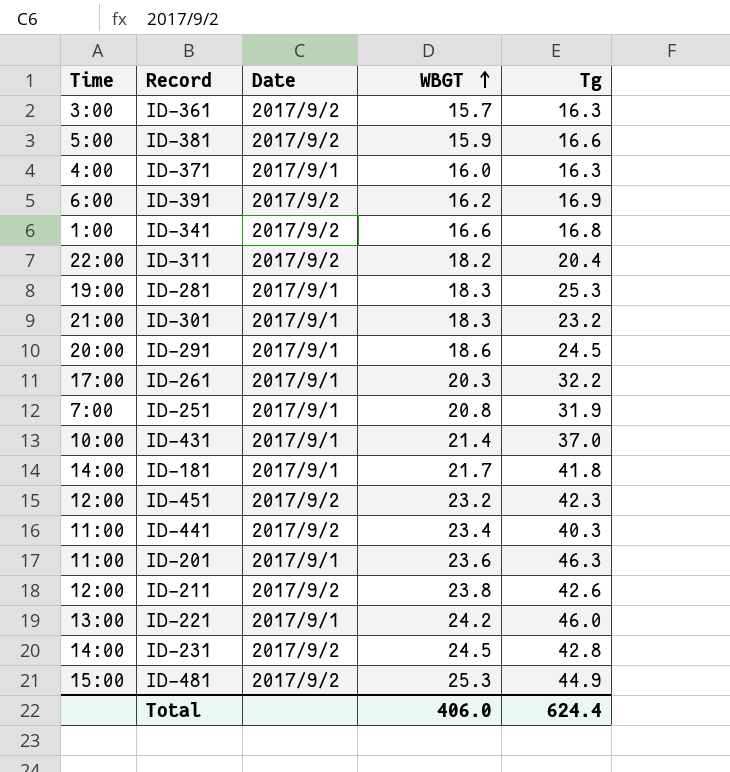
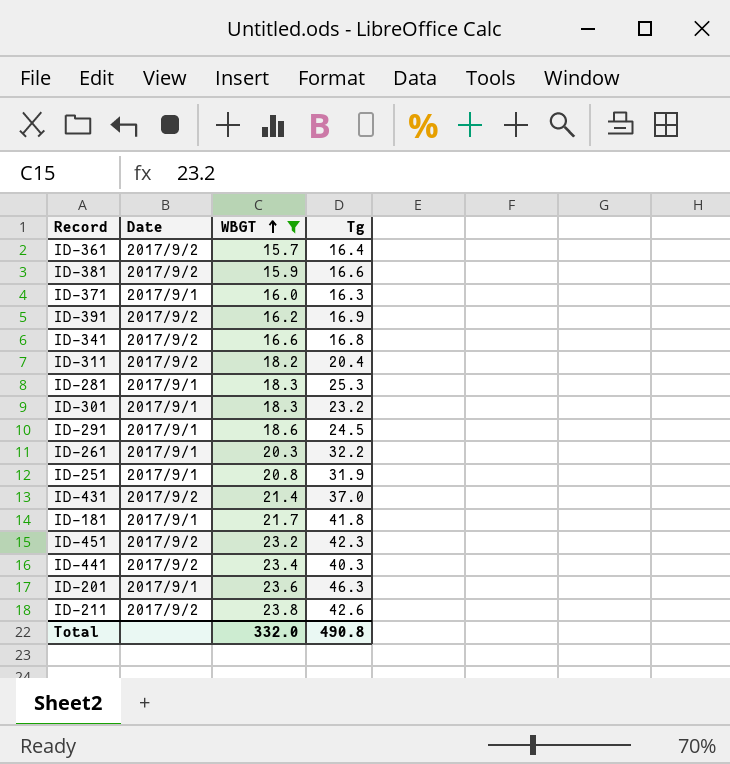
filter: none -> WBGT <= 23.8
column Time | position: 1 -> none
ID-361 | Tg: 16.3 -> 16.4
ID-431 | Date: 2017/9/1 -> 2017/9/2
Total | WBGT: 406.0 -> 332.0
Total | Tg: 624.4 -> 490.8

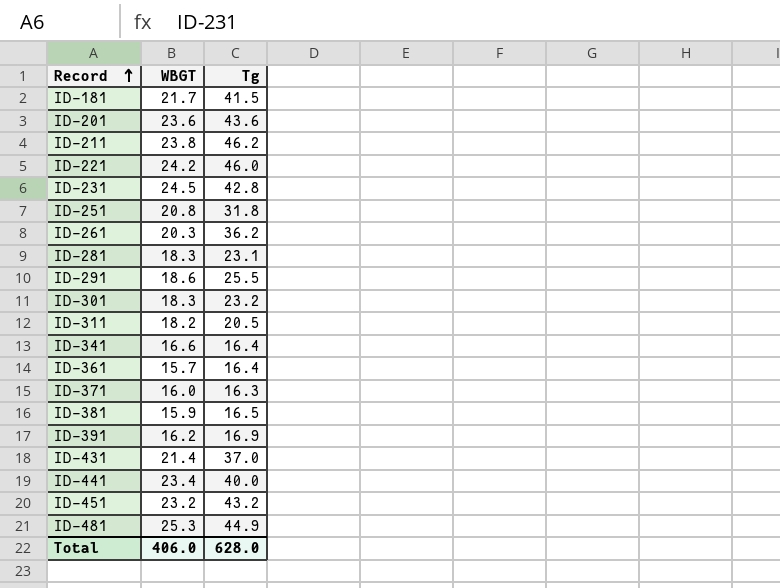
filter: WBGT <= 23.8 -> none
row order: WBGT ascending -> Record ascending
column Date | position: 2 -> none
ID-181 | Tg: 41.8 -> 41.5
ID-201 | Tg: 46.3 -> 43.6
ID-211 | Tg: 42.6 -> 46.2
ID-251 | Tg: 31.9 -> 31.8
ID-261 | Tg: 32.2 -> 36.2
ID-281 | Tg: 25.3 -> 23.1
ID-291 | Tg: 24.5 -> 25.5
ID-311 | Tg: 20.4 -> 20.5
ID-341 | Tg: 16.8 -> 16.4
ID-381 | Tg: 16.6 -> 16.5
ID-441 | Tg: 40.3 -> 40.0
ID-451 | Tg: 42.3 -> 43.2
Total | WBGT: 332.0 -> 406.0
Total | Tg: 490.8 -> 628.0

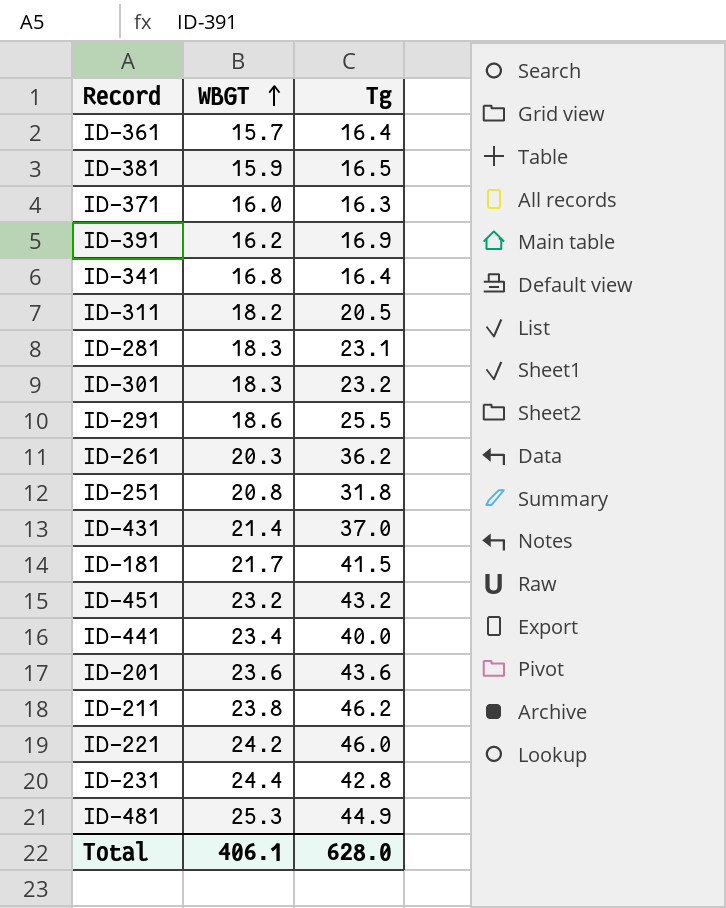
row order: Record ascending -> WBGT ascending
ID-341 | WBGT: 16.6 -> 16.8
ID-231 | WBGT: 24.5 -> 24.4
Total | WBGT: 406.0 -> 406.1

